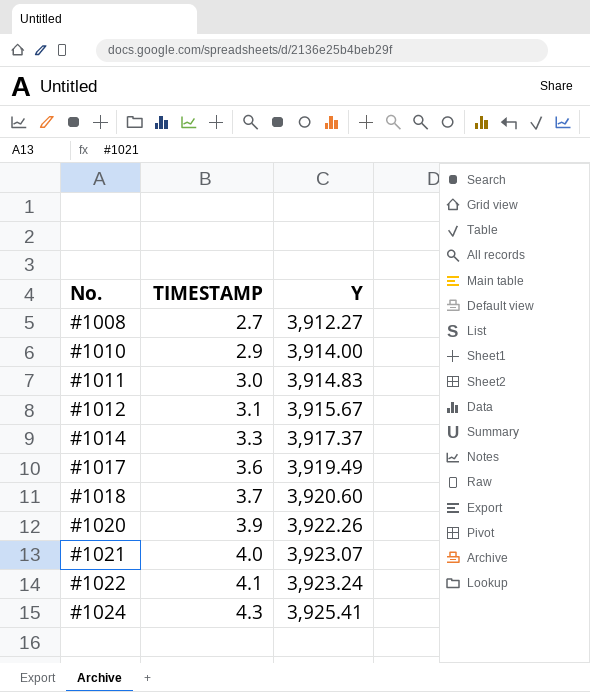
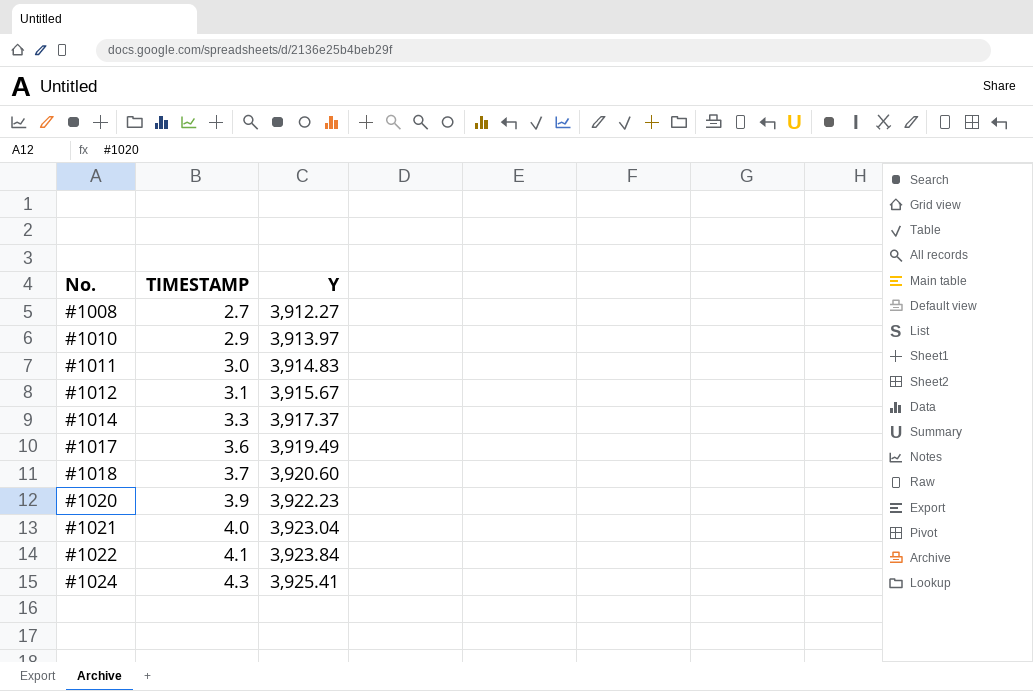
#1010 | Y: 3,914.00 -> 3,913.97
#1020 | Y: 3,922.26 -> 3,922.23
#1021 | Y: 3,923.07 -> 3,923.04
#1022 | Y: 3,923.24 -> 3,923.84

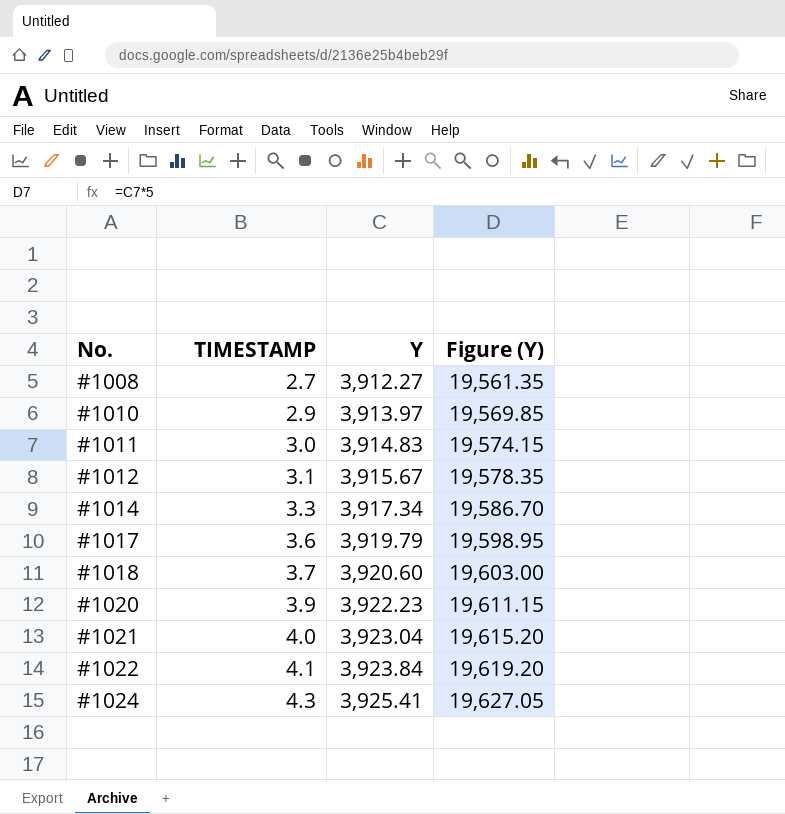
column Figure (Y) | formula: none -> [Y] * 5
#1014 | Y: 3,917.37 -> 3,917.34
#1017 | Y: 3,919.49 -> 3,919.79

